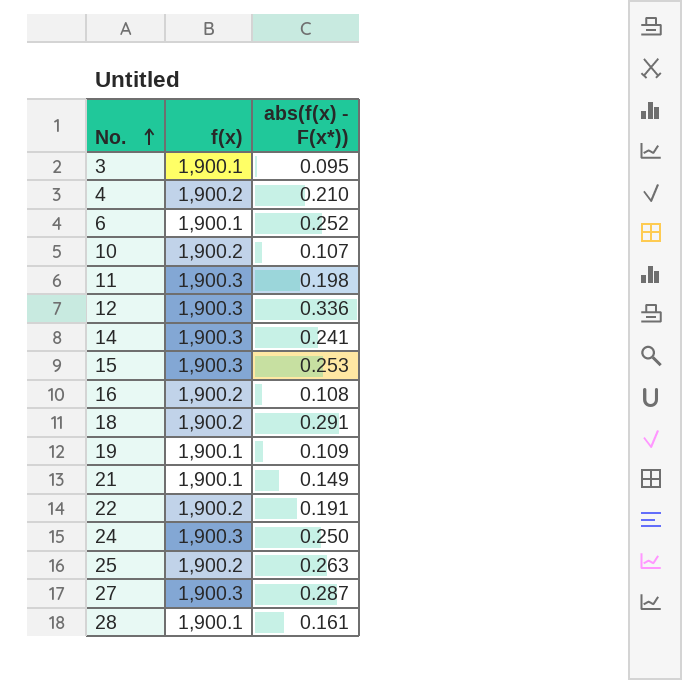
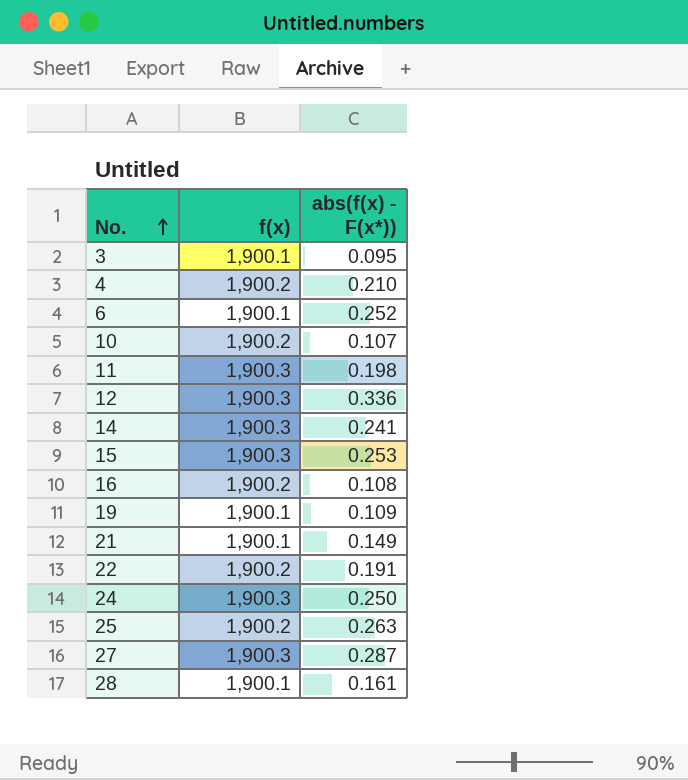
row 18: 1,900.2 | 0.291 -> none

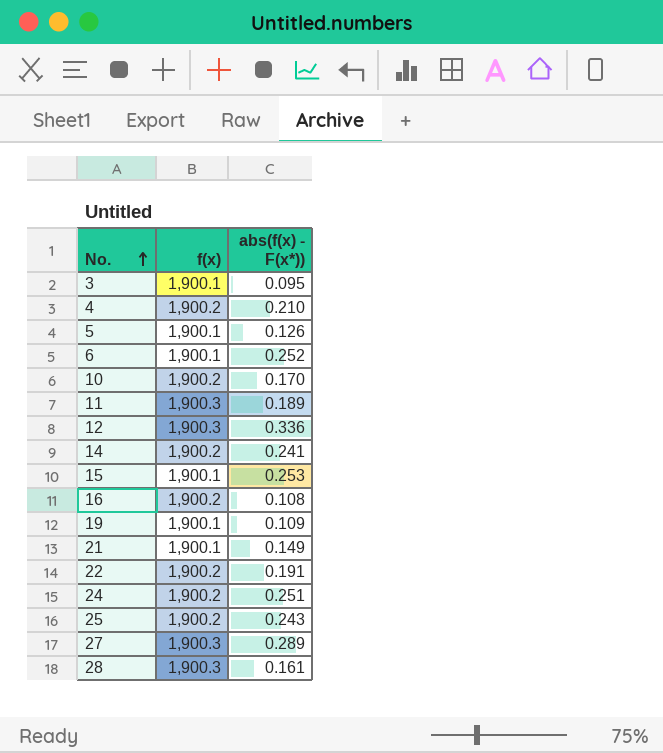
row 5: none -> 1,900.1 | 0.126
10 | abs(f(x) - F(x*)): 0.107 -> 0.170
11 | abs(f(x) - F(x*)): 0.198 -> 0.189
14 | f(x): 1,900.3 -> 1,900.2
15 | f(x): 1,900.3 -> 1,900.1
24 | f(x): 1,900.3 -> 1,900.2
24 | abs(f(x) - F(x*)): 0.250 -> 0.251
25 | abs(f(x) - F(x*)): 0.263 -> 0.243
27 | abs(f(x) - F(x*)): 0.287 -> 0.289
28 | f(x): 1,900.1 -> 1,900.3

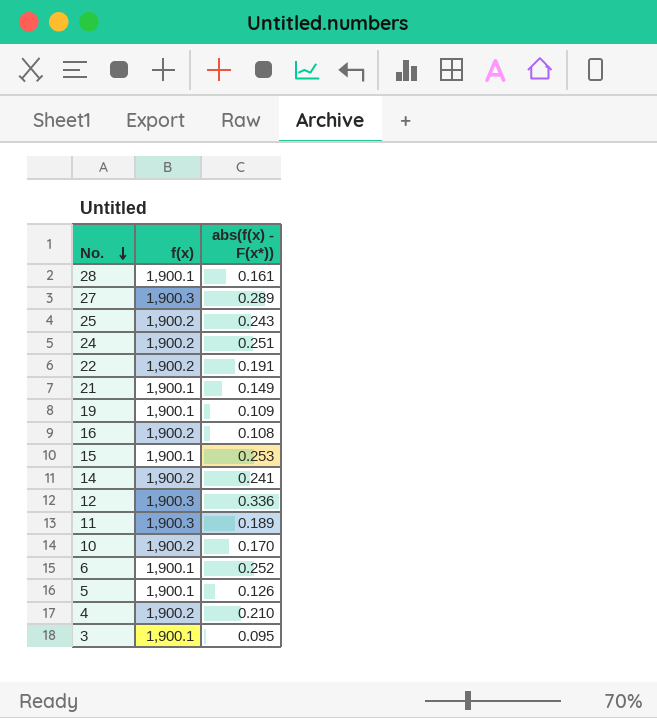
row order: No. ascending -> No. descending
28 | f(x): 1,900.3 -> 1,900.1

